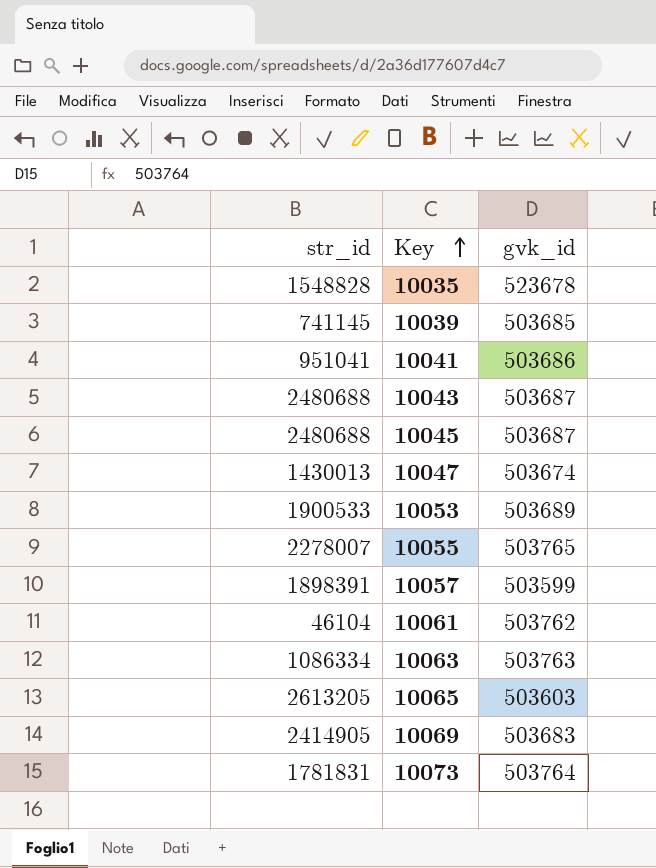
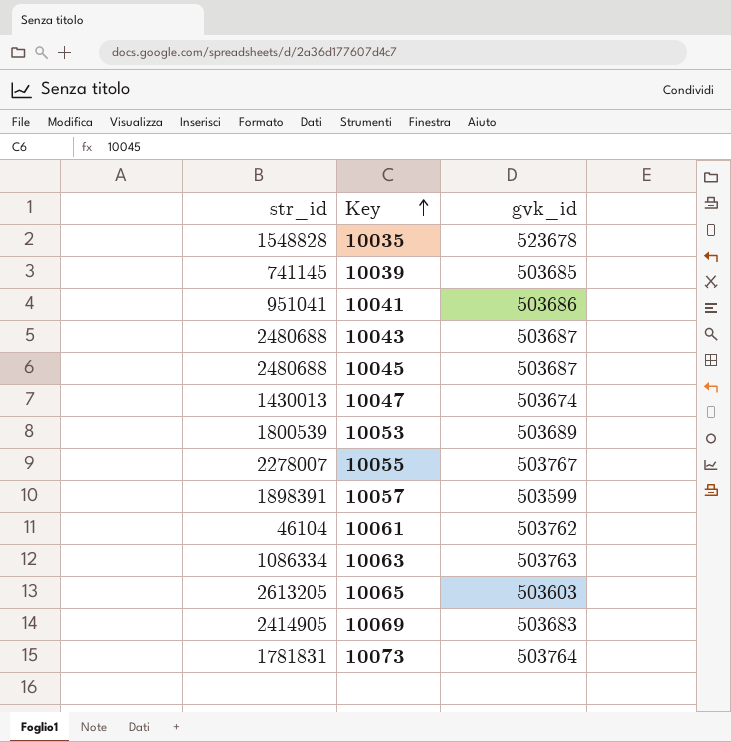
10053 | str_id: 1900533 -> 1800539
10055 | gvk_id: 503765 -> 503767

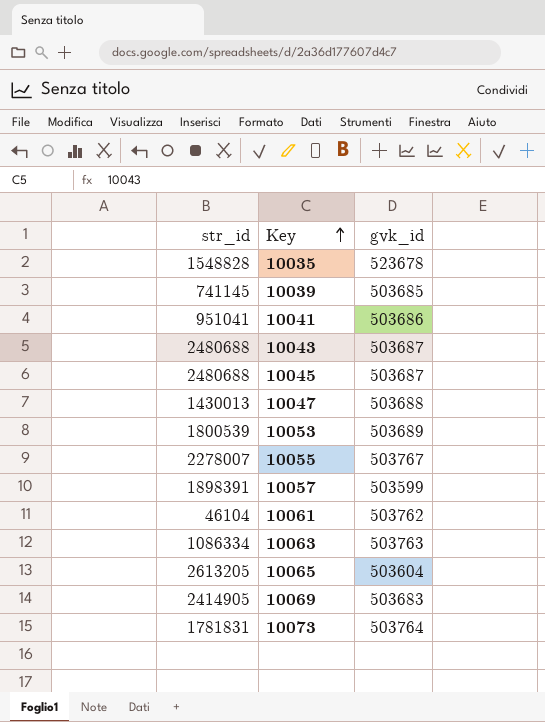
10047 | gvk_id: 503674 -> 503688
10065 | gvk_id: 503603 -> 503604

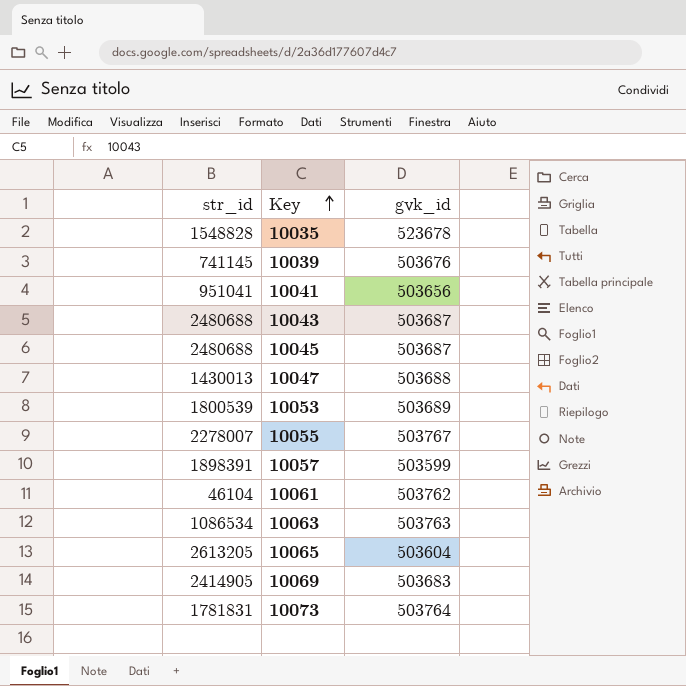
10039 | gvk_id: 503685 -> 503676
10041 | gvk_id: 503686 -> 503656
10063 | str_id: 1086334 -> 1086534

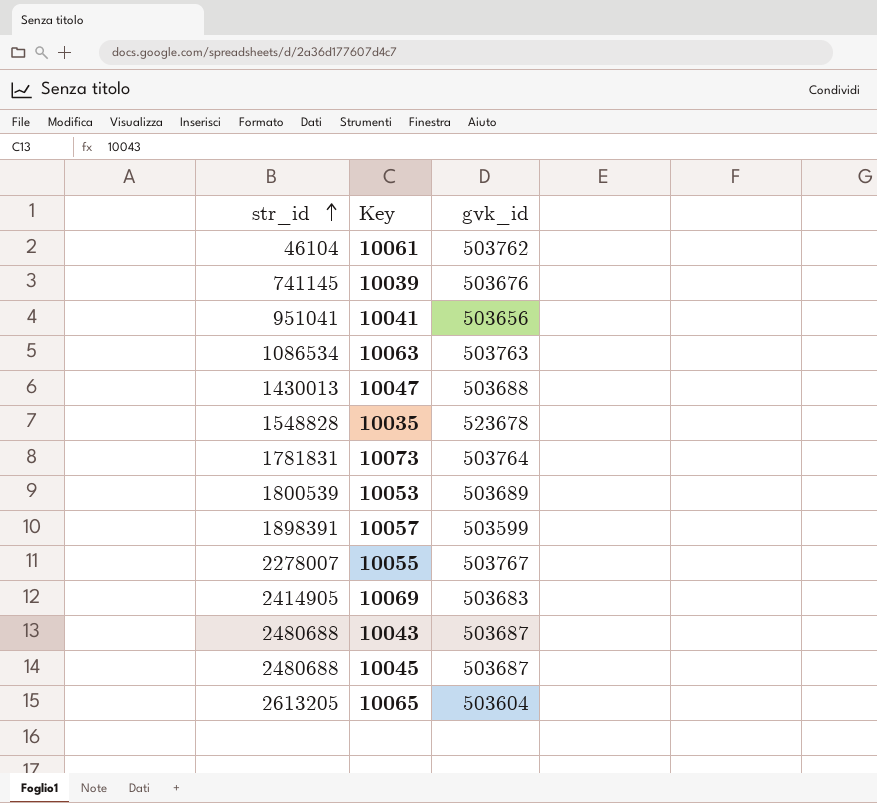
row order: Key ascending -> str_id ascending

